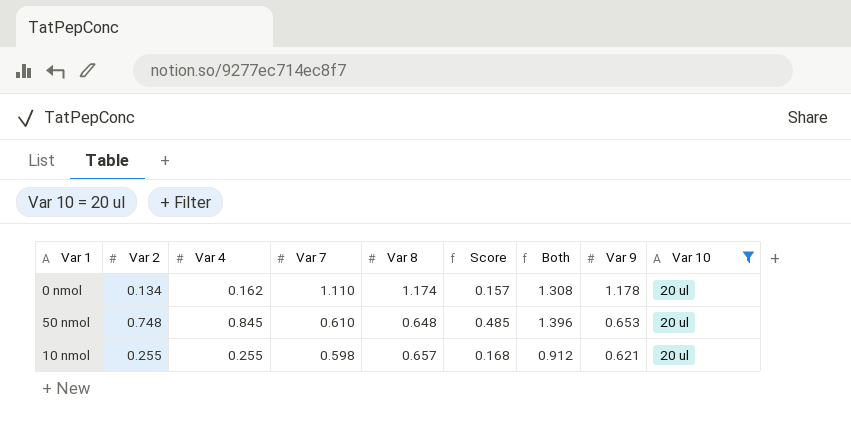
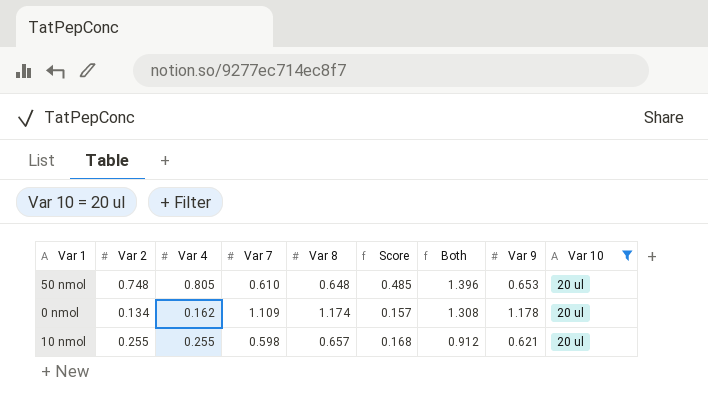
row order: Var 7 descending -> Both descending
50 nmol | Var 4: 0.845 -> 0.805
0 nmol | Var 7: 1.110 -> 1.109

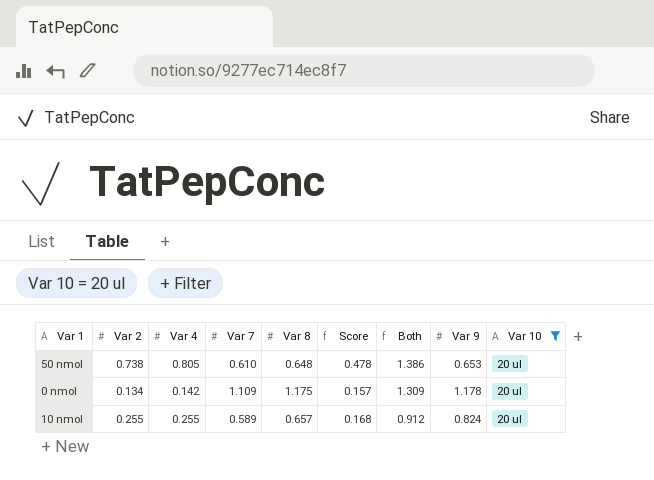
50 nmol | Var 2: 0.748 -> 0.738
50 nmol | Score: 0.485 -> 0.478
50 nmol | Both: 1.396 -> 1.386
0 nmol | Var 4: 0.162 -> 0.142
0 nmol | Var 8: 1.174 -> 1.175
0 nmol | Both: 1.308 -> 1.309
10 nmol | Var 7: 0.598 -> 0.589
10 nmol | Var 9: 0.621 -> 0.824

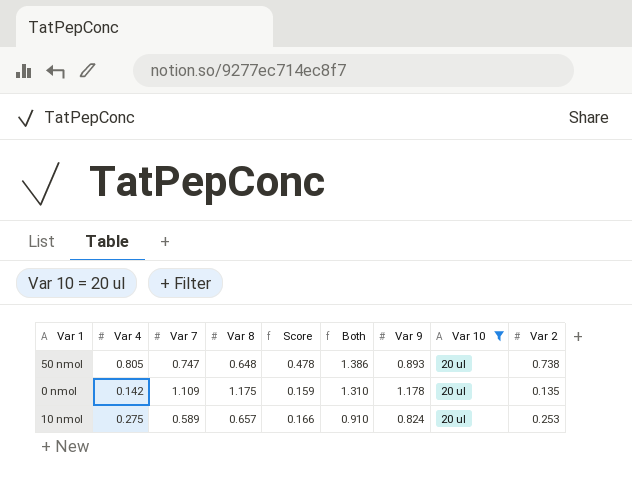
column Var 2 | position: 2 -> 9
50 nmol | Var 7: 0.610 -> 0.747
50 nmol | Var 9: 0.653 -> 0.893
0 nmol | Score: 0.157 -> 0.159
0 nmol | Both: 1.309 -> 1.310
0 nmol | Var 2: 0.134 -> 0.135
10 nmol | Var 4: 0.255 -> 0.275
10 nmol | Score: 0.168 -> 0.166
10 nmol | Both: 0.912 -> 0.910
10 nmol | Var 2: 0.255 -> 0.253

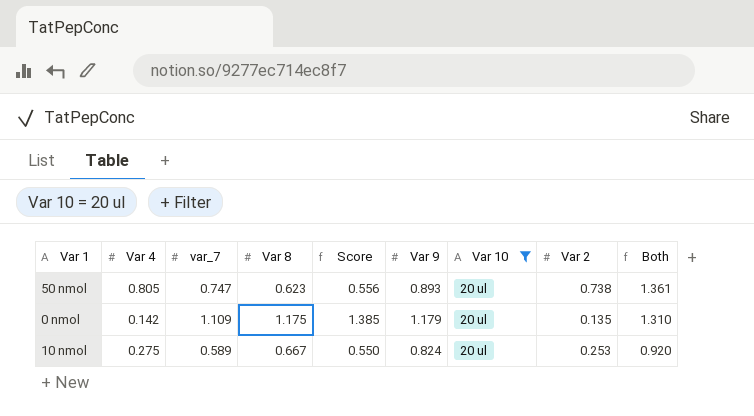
column name: Var 7 -> var_7
column Score | formula: [Var 8] * [Var 2] -> [Var 8] * [Var 9]
column Both | position: 6 -> 9
50 nmol | Var 8: 0.648 -> 0.623
50 nmol | Both: 1.386 -> 1.361
0 nmol | Var 9: 1.178 -> 1.179
10 nmol | Var 8: 0.657 -> 0.667
10 nmol | Both: 0.910 -> 0.920

